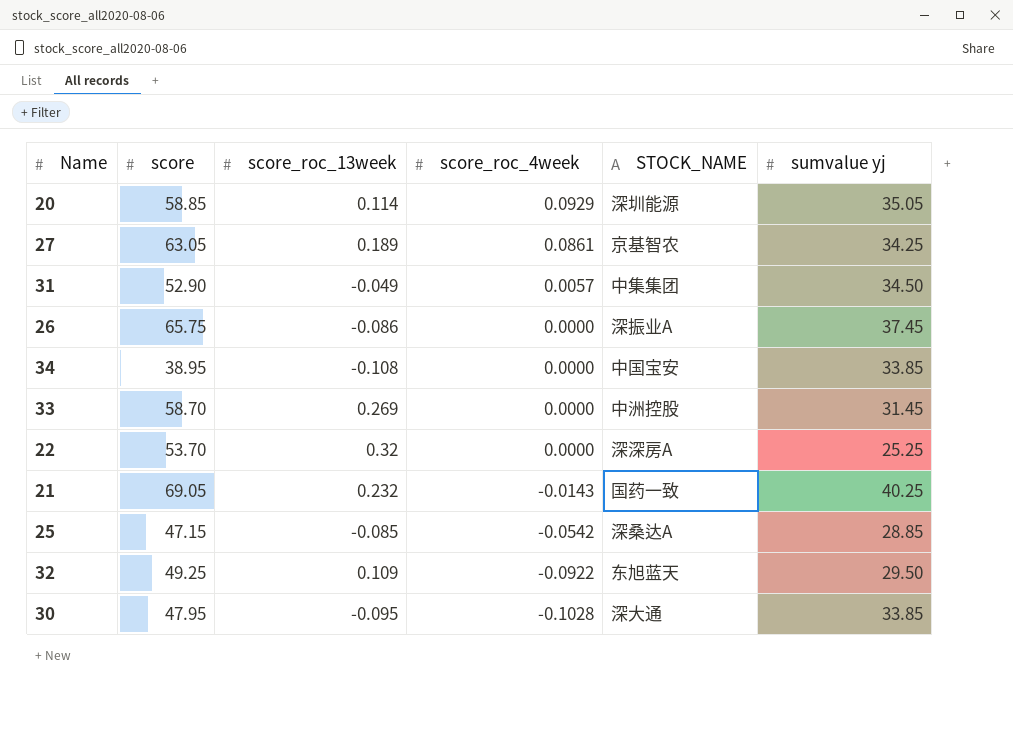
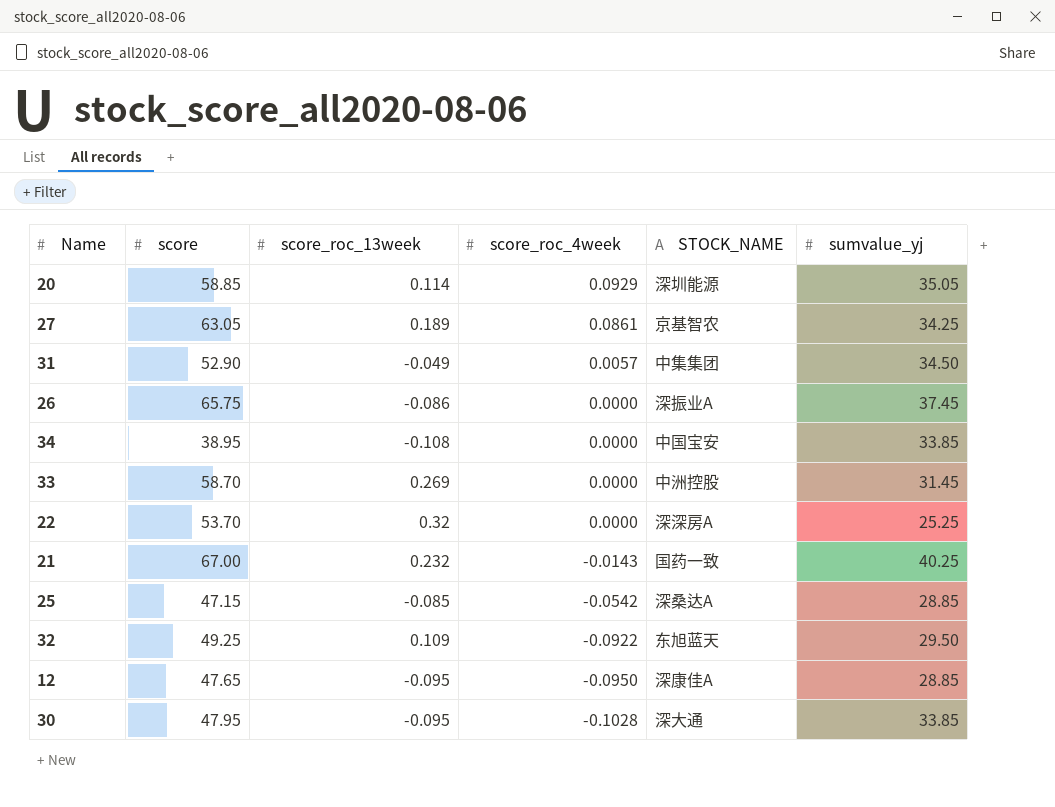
column name: sumvalue yj -> sumvalue_yj
21 | score: 69.05 -> 67.00
row 12: none -> 47.65 | -0.095 | -0.0950 | 深康佳A | 28.85

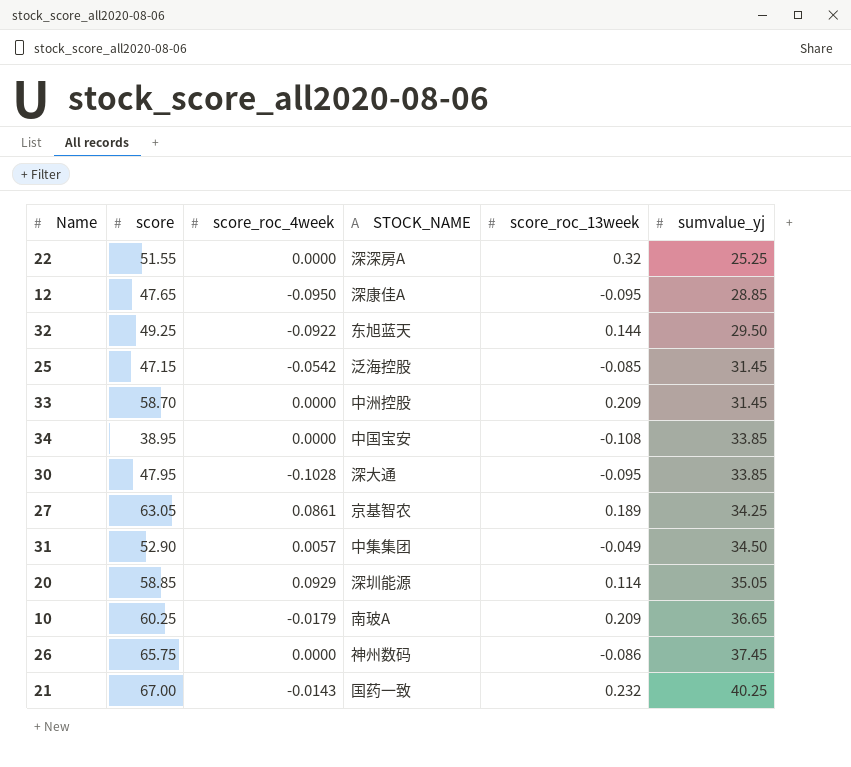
row order: score_roc_4week descending -> sumvalue_yj ascending
column score_roc_13week | position: 3 -> 5
22 | score: 53.70 -> 51.55
32 | score_roc_13week: 0.109 -> 0.144
25 | STOCK_NAME: 深桑达A -> 泛海控股
25 | sumvalue_yj: 28.85 -> 31.45
33 | score_roc_13week: 0.269 -> 0.209
row 10: none -> 60.25 | -0.0179 | 南玻A | 0.209 | 36.65
26 | STOCK_NAME: 深振业A -> 神州数码

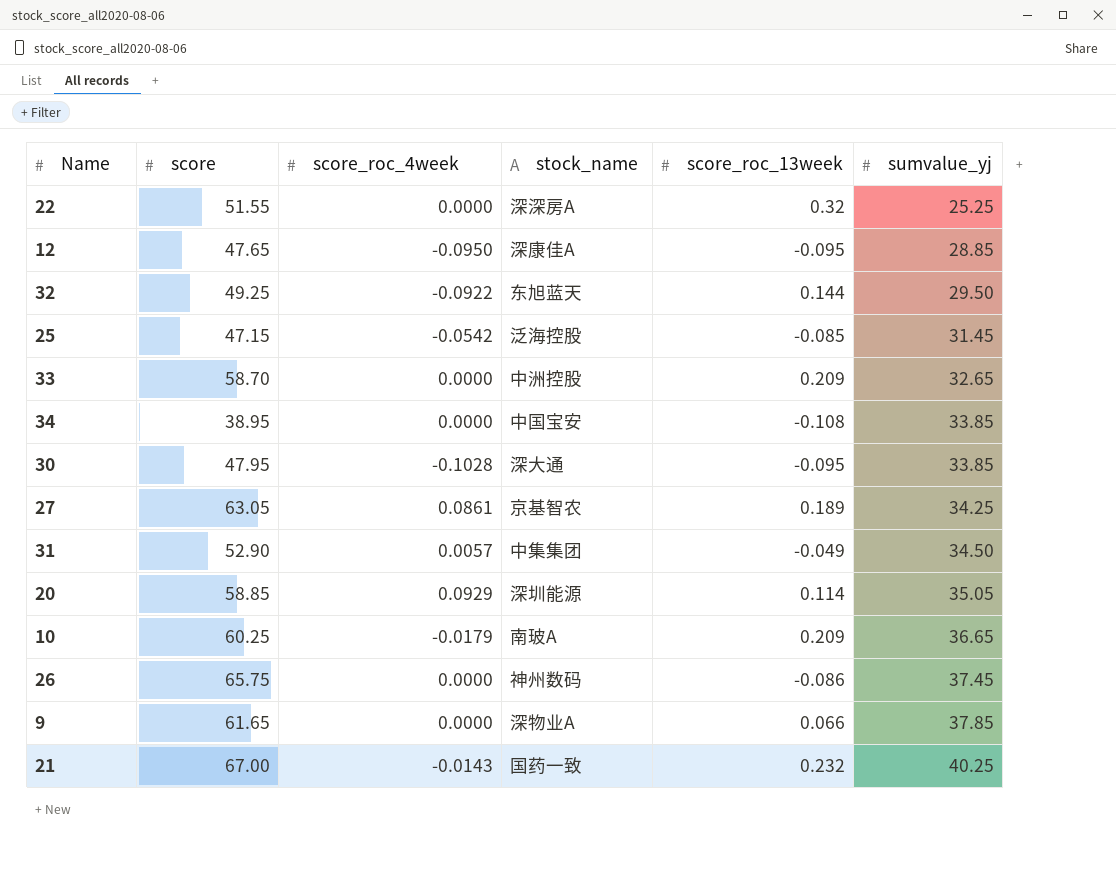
column name: STOCK_NAME -> stock_name
33 | sumvalue_yj: 31.45 -> 32.65
row 9: none -> 61.65 | 0.0000 | 深物业A | 0.066 | 37.85

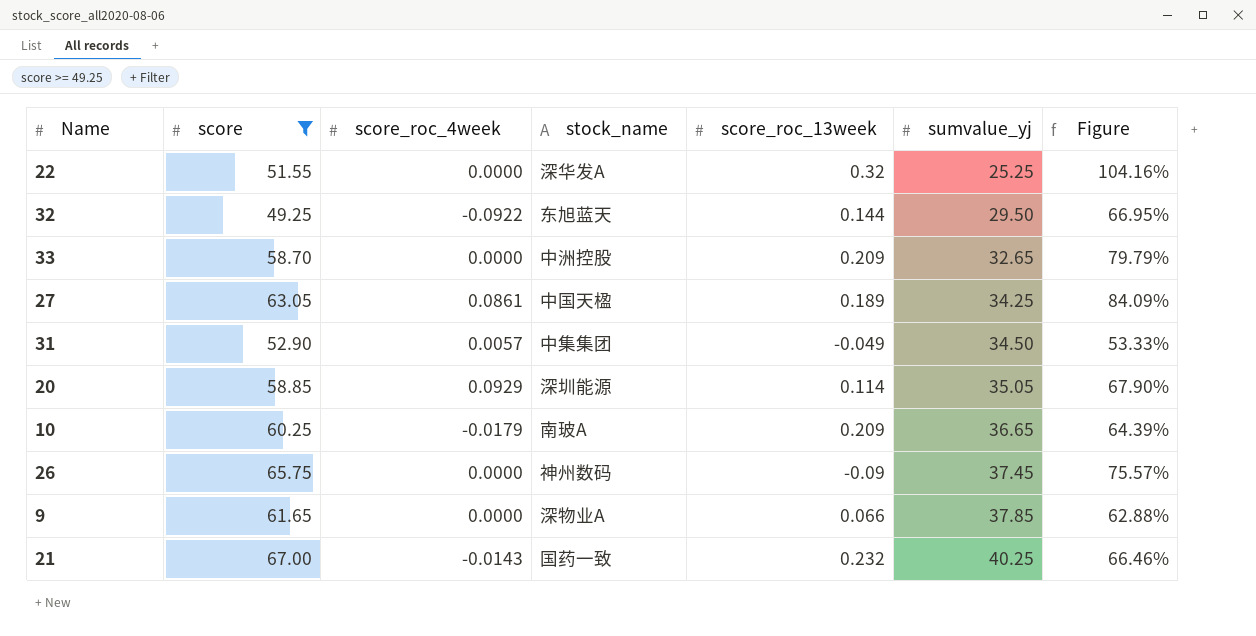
filter: none -> score >= 49.25
column Figure | formula: none -> ([score] - [sumvalue_yj]) / [sumvalue_yj]
22 | stock_name: 深深房A -> 深华发A
27 | stock_name: 京基智农 -> 中国天楹
26 | score_roc_13week: -0.086 -> -0.09

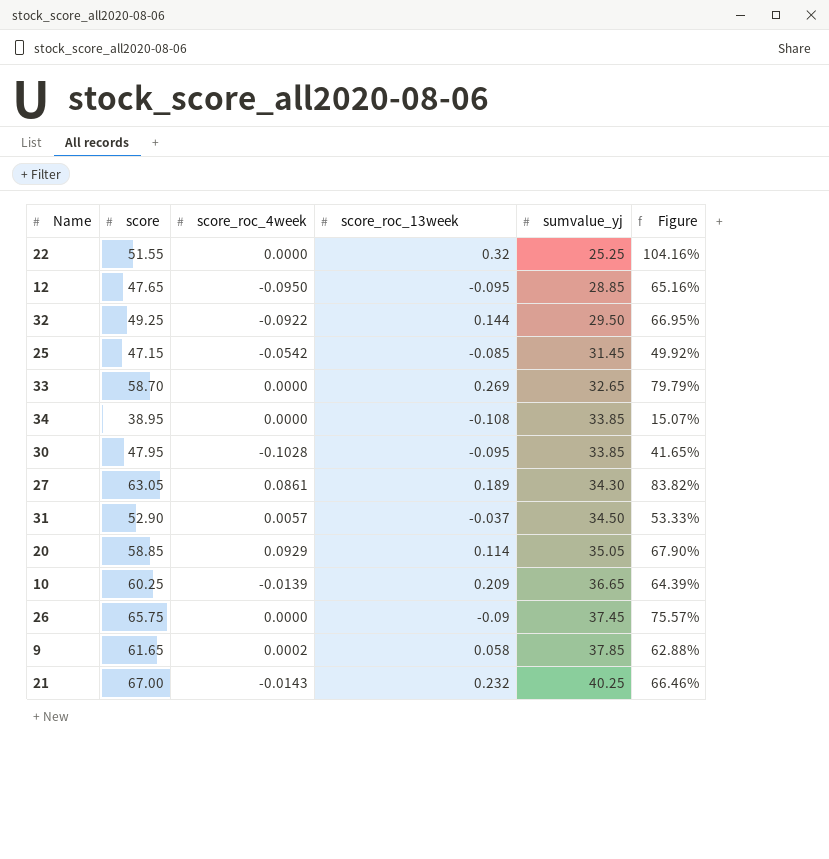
filter: score >= 49.25 -> none
column stock_name | position: 4 -> none
33 | score_roc_13week: 0.209 -> 0.269
27 | sumvalue_yj: 34.25 -> 34.30
27 | Figure: 84.09% -> 83.82%
31 | score_roc_13week: -0.049 -> -0.037
10 | score_roc_4week: -0.0179 -> -0.0139
9 | score_roc_4week: 0.0000 -> 0.0002
9 | score_roc_13week: 0.066 -> 0.058

